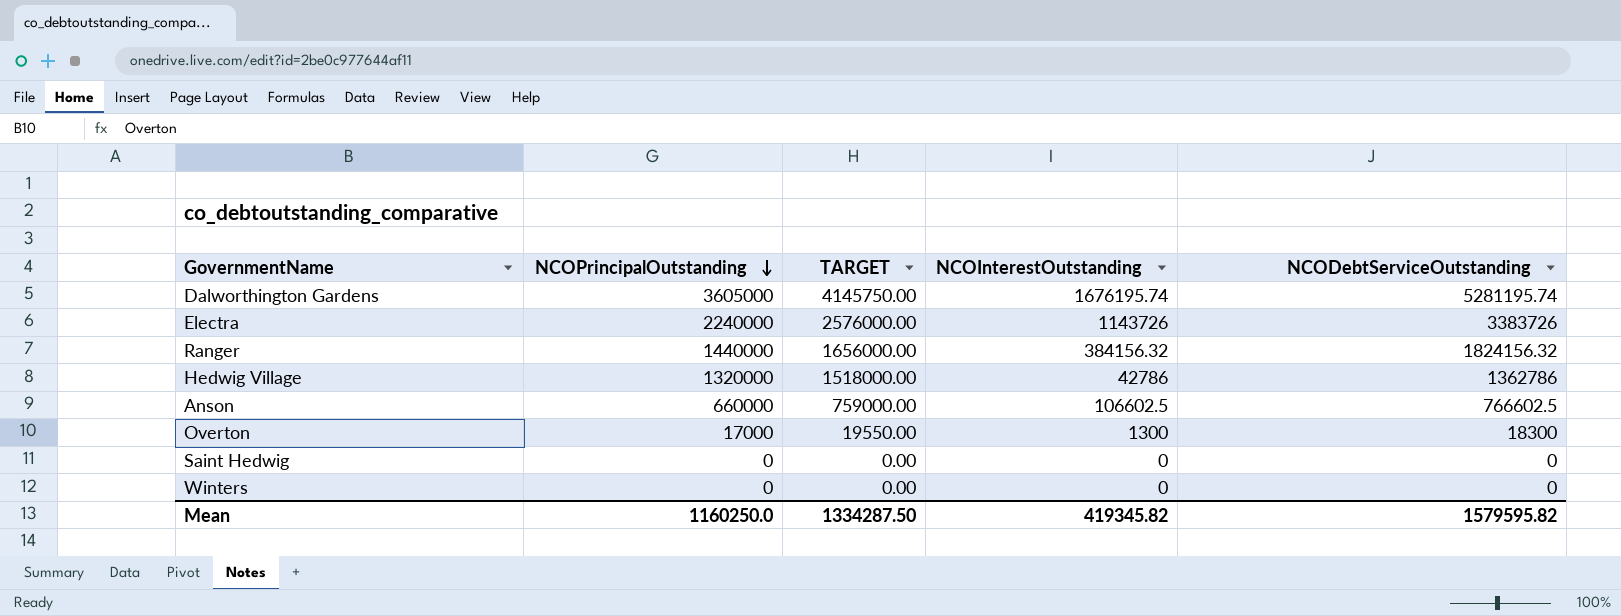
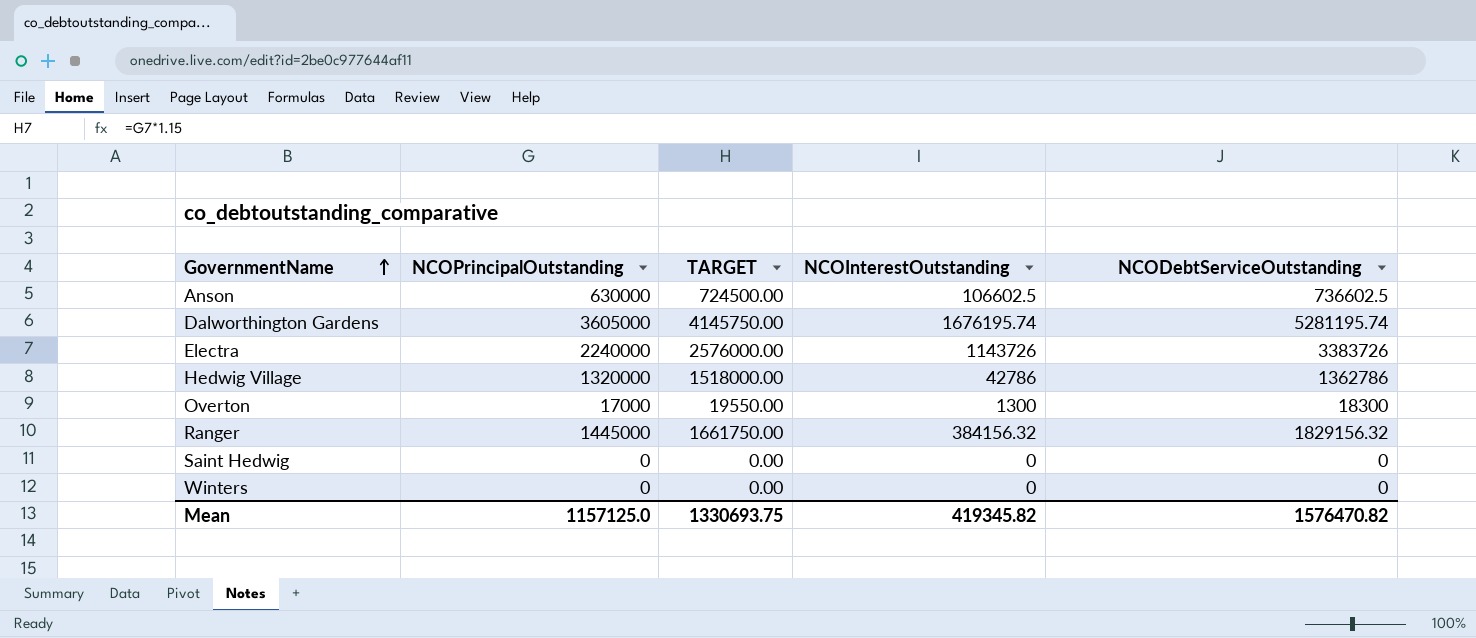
row order: NCOPrincipalOutstanding descending -> GovernmentName ascending
Anson | NCOPrincipalOutstanding: 660000 -> 630000
Anson | TARGET: 759000.00 -> 724500.00
Anson | NCODebtServiceOutstanding: 766602.5 -> 736602.5
Ranger | NCOPrincipalOutstanding: 1440000 -> 1445000
Ranger | TARGET: 1656000.00 -> 1661750.00
Ranger | NCODebtServiceOutstanding: 1824156.32 -> 1829156.32
Mean | NCOPrincipalOutstanding: 1160250.0 -> 1157125.0
Mean | TARGET: 1334287.50 -> 1330693.75
Mean | NCODebtServiceOutstanding: 1579595.82 -> 1576470.82

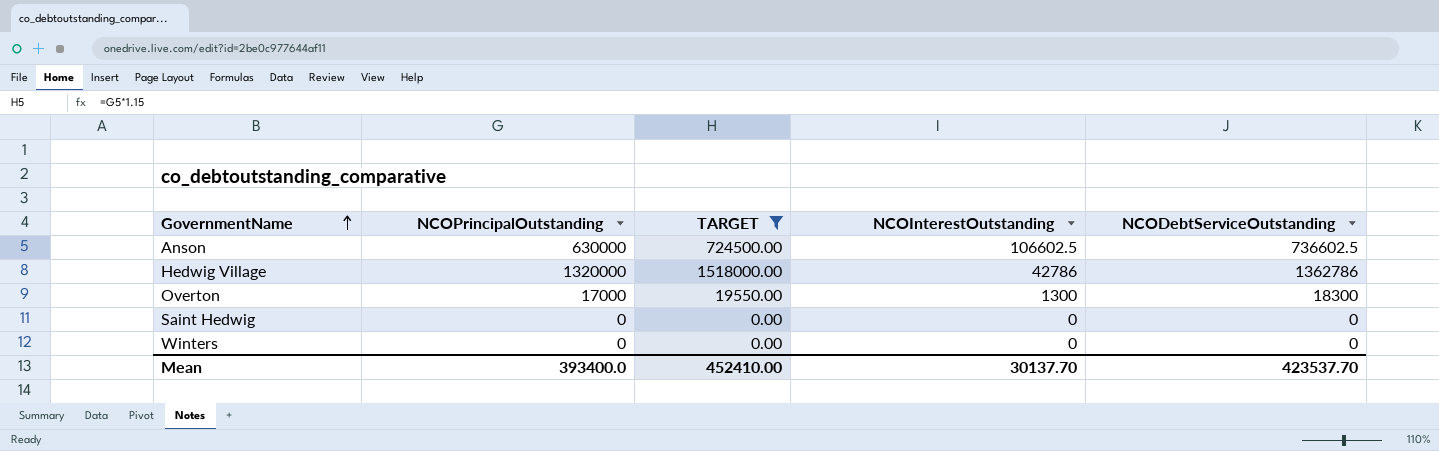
filter: none -> TARGET <= 1518000.00
Mean | NCOPrincipalOutstanding: 1157125.0 -> 393400.0
Mean | TARGET: 1330693.75 -> 452410.00
Mean | NCOInterestOutstanding: 419345.82 -> 30137.70
Mean | NCODebtServiceOutstanding: 1576470.82 -> 423537.70

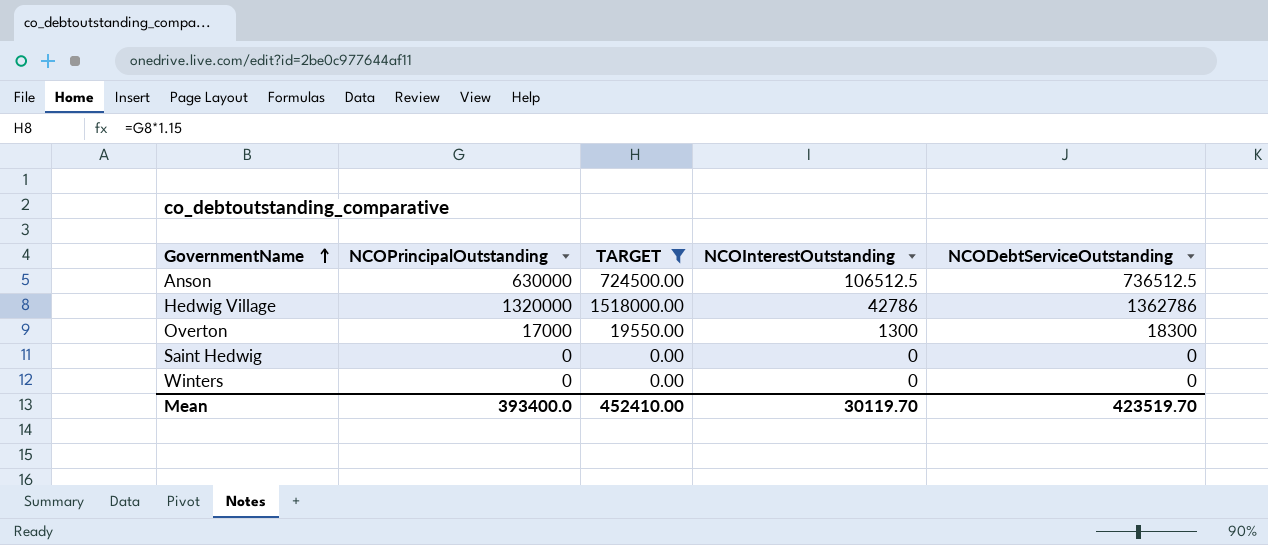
Anson | NCOInterestOutstanding: 106602.5 -> 106512.5
Anson | NCODebtServiceOutstanding: 736602.5 -> 736512.5
Mean | NCOInterestOutstanding: 30137.70 -> 30119.70
Mean | NCODebtServiceOutstanding: 423537.70 -> 423519.70

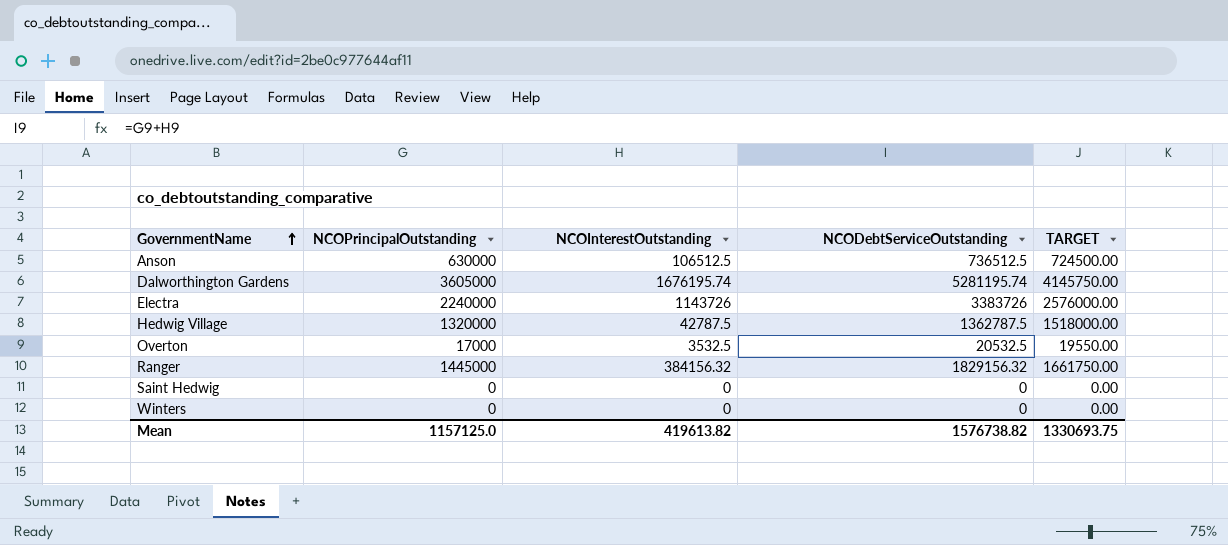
filter: TARGET <= 1518000.00 -> none
column TARGET | position: 3 -> 5
Hedwig Village | NCOInterestOutstanding: 42786 -> 42787.5
Hedwig Village | NCODebtServiceOutstanding: 1362786 -> 1362787.5
Overton | NCOInterestOutstanding: 1300 -> 3532.5
Overton | NCODebtServiceOutstanding: 18300 -> 20532.5
Mean | NCOPrincipalOutstanding: 393400.0 -> 1157125.0
Mean | NCOInterestOutstanding: 30119.70 -> 419613.82
Mean | NCODebtServiceOutstanding: 423519.70 -> 1576738.82
Mean | TARGET: 452410.00 -> 1330693.75

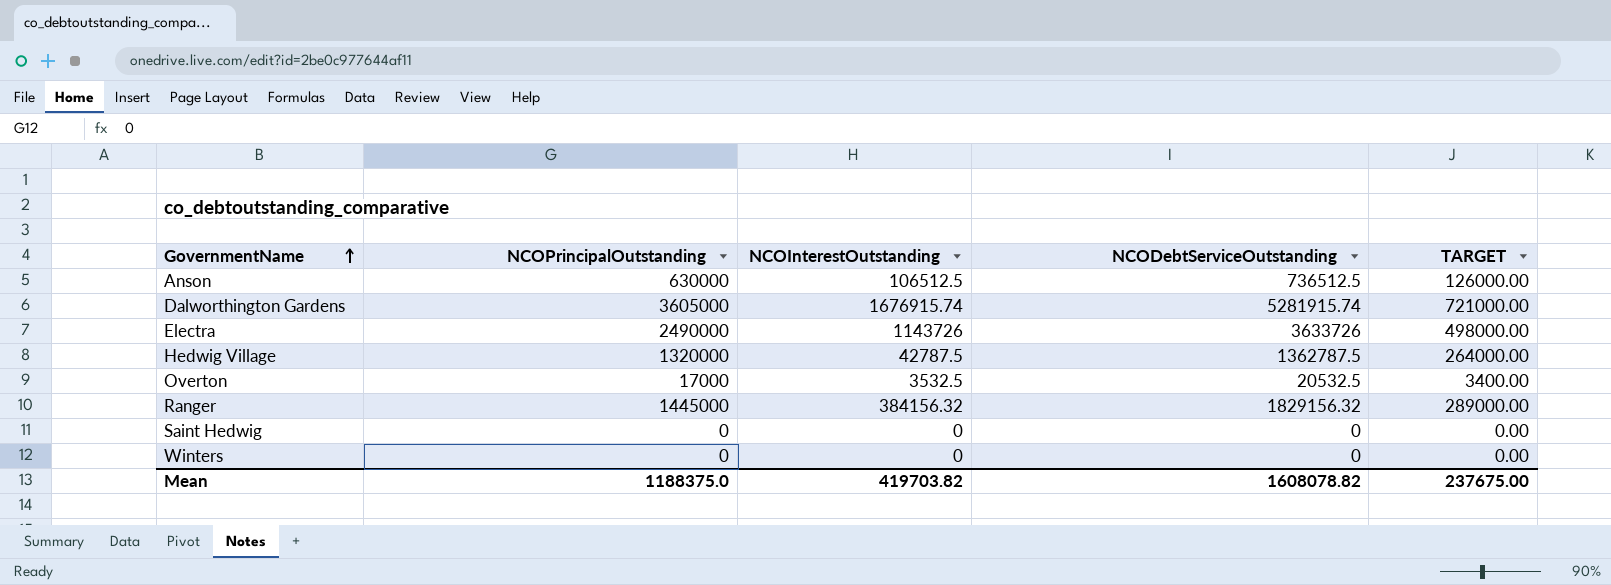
column TARGET | formula: [NCOPrincipalOutstanding] * 1.15 -> [NCOPrincipalOutstanding] * 0.2
Dalworthington Gardens | NCOInterestOutstanding: 1676195.74 -> 1676915.74
Dalworthington Gardens | NCODebtServiceOutstanding: 5281195.74 -> 5281915.74
Electra | NCOPrincipalOutstanding: 2240000 -> 2490000
Electra | NCODebtServiceOutstanding: 3383726 -> 3633726
Mean | NCOPrincipalOutstanding: 1157125.0 -> 1188375.0
Mean | NCOInterestOutstanding: 419613.82 -> 419703.82
Mean | NCODebtServiceOutstanding: 1576738.82 -> 1608078.82
Mean | TARGET: 1330693.75 -> 237675.00

